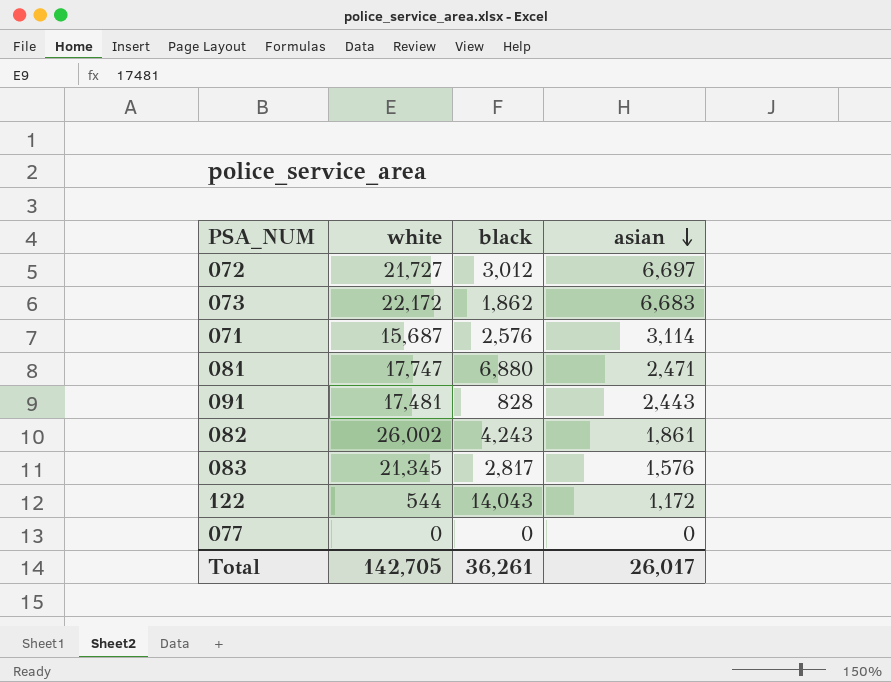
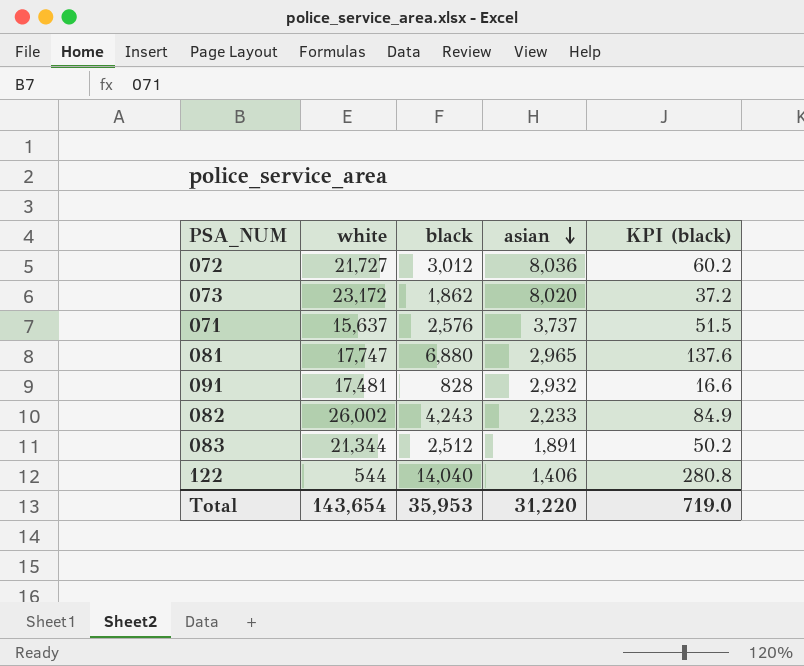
column KPI (black) | formula: none -> [black] * 0.02
row 077: 0 | 0 | 0 -> none
072 | asian: 6,697 -> 8,036
073 | white: 22,172 -> 23,172
073 | asian: 6,683 -> 8,020
071 | white: 15,687 -> 15,637
071 | asian: 3,114 -> 3,737
081 | asian: 2,471 -> 2,965
091 | asian: 2,443 -> 2,932
082 | asian: 1,861 -> 2,233
083 | white: 21,345 -> 21,344
083 | black: 2,817 -> 2,512
083 | asian: 1,576 -> 1,891
122 | black: 14,043 -> 14,040
122 | asian: 1,172 -> 1,406
Total | white: 142,705 -> 143,654
Total | black: 36,261 -> 35,953
Total | asian: 26,017 -> 31,220

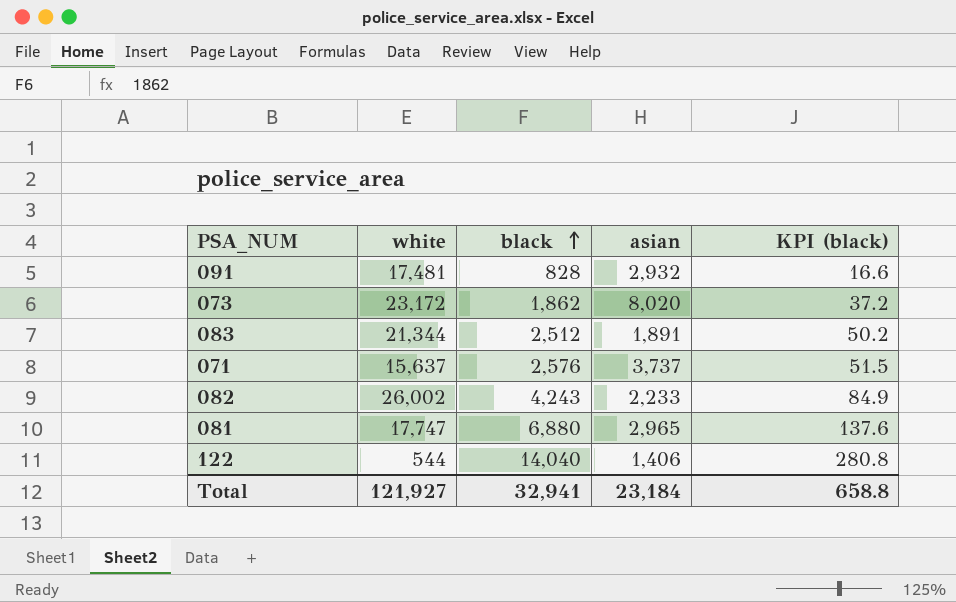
row order: asian descending -> black ascending
row 072: 21,727 | 3,012 | 8,036 | 60.2 -> none
Total | white: 143,654 -> 121,927
Total | black: 35,953 -> 32,941
Total | asian: 31,220 -> 23,184
Total | KPI (black): 719.0 -> 658.8

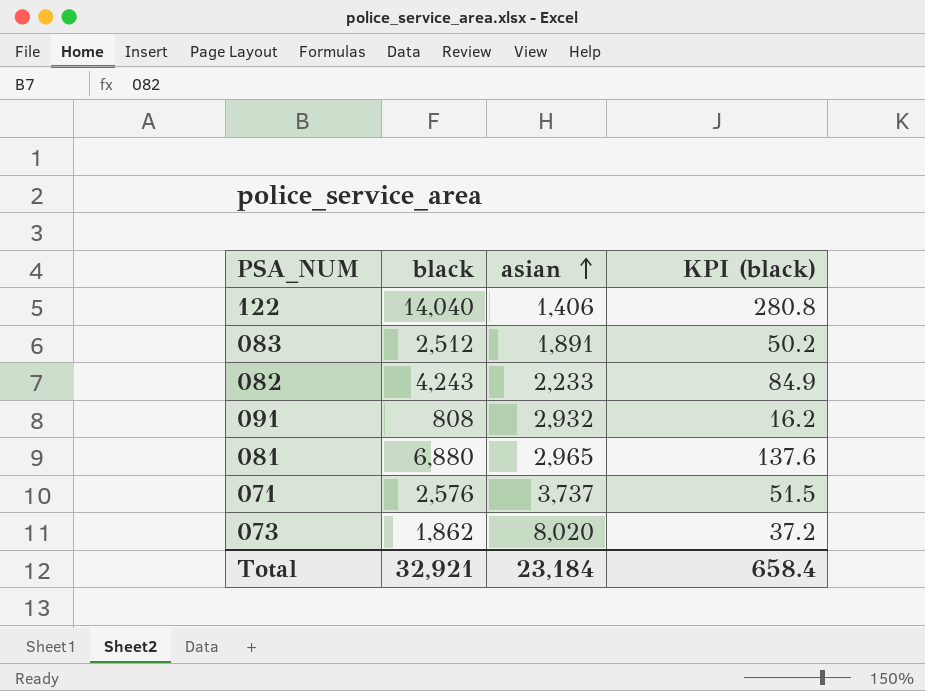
row order: black ascending -> asian ascending
column white | position: 2 -> none
091 | black: 828 -> 808
091 | KPI (black): 16.6 -> 16.2
Total | black: 32,941 -> 32,921
Total | KPI (black): 658.8 -> 658.4

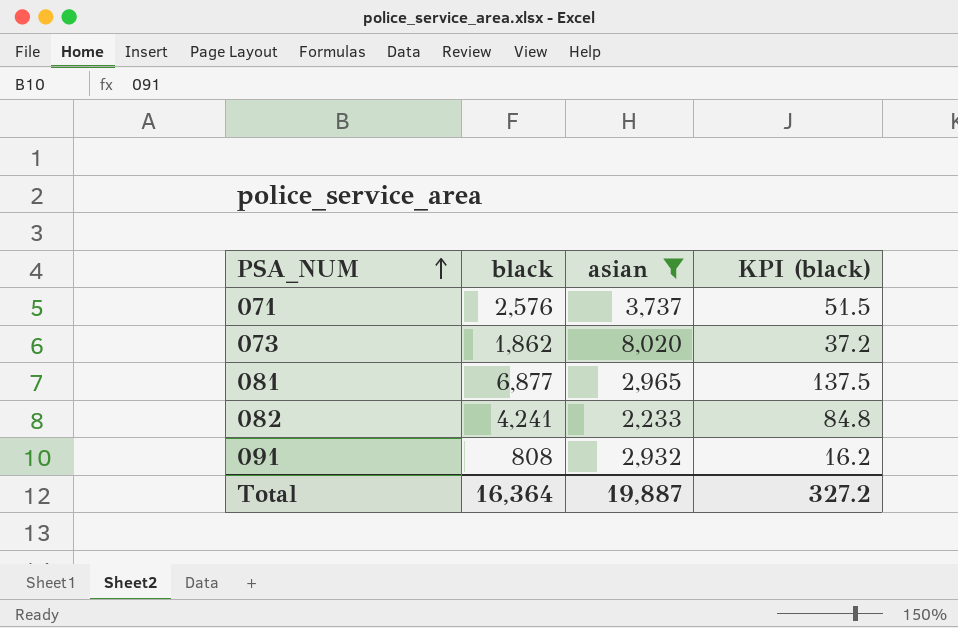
filter: none -> asian >= 2,233
row order: asian ascending -> PSA_NUM ascending
081 | black: 6,880 -> 6,877
081 | KPI (black): 137.6 -> 137.5
082 | black: 4,243 -> 4,241
082 | KPI (black): 84.9 -> 84.8
Total | black: 32,921 -> 16,364
Total | asian: 23,184 -> 19,887
Total | KPI (black): 658.4 -> 327.2

